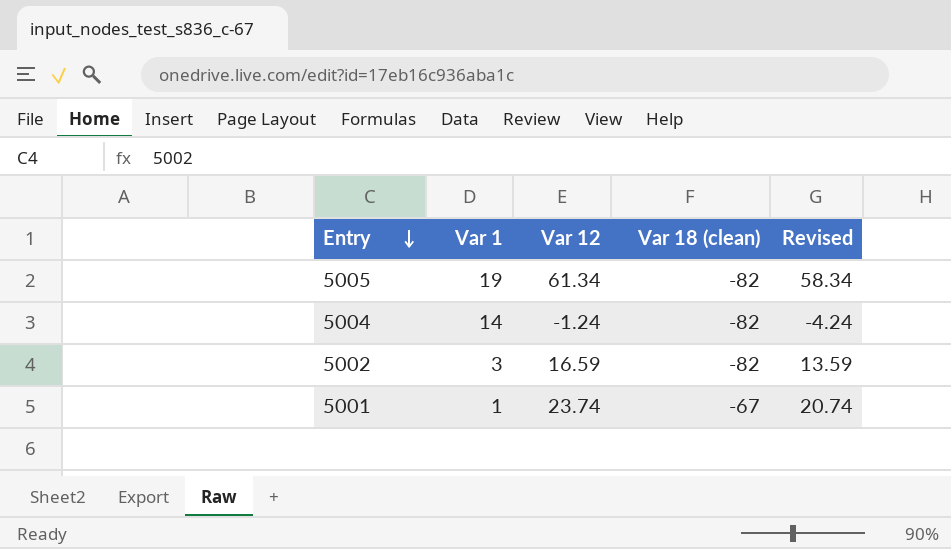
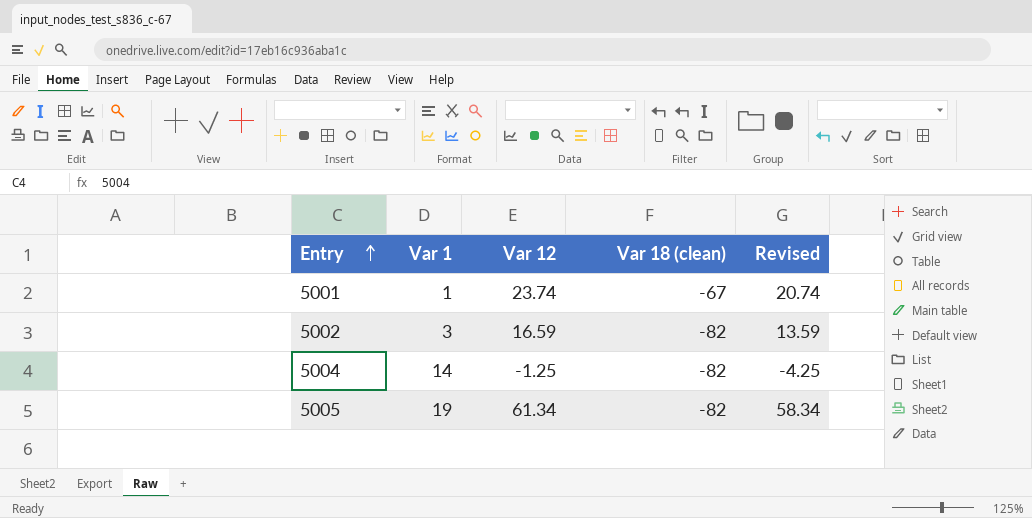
row order: Entry descending -> Entry ascending
5004 | Var 12: -1.24 -> -1.25
5004 | Revised: -4.24 -> -4.25

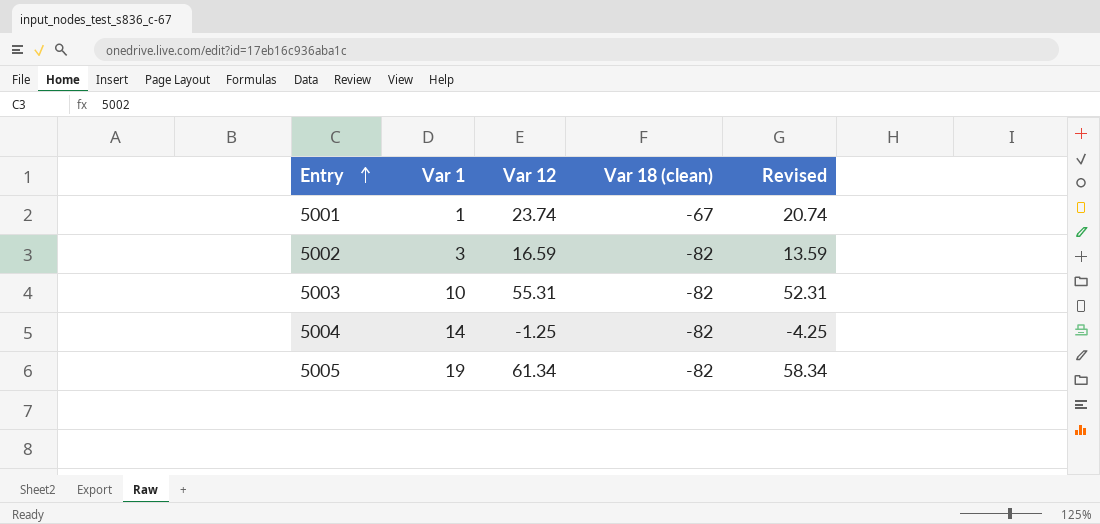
row 5003: none -> 10 | 55.31 | -82 | 52.31

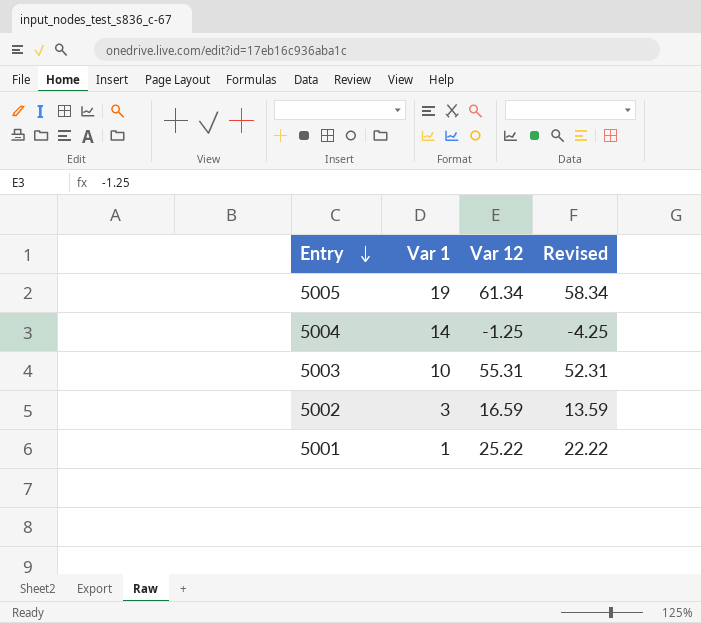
row order: Entry ascending -> Entry descending
column Var 18 (clean) | position: 4 -> none
5001 | Var 12: 23.74 -> 25.22
5001 | Revised: 20.74 -> 22.22

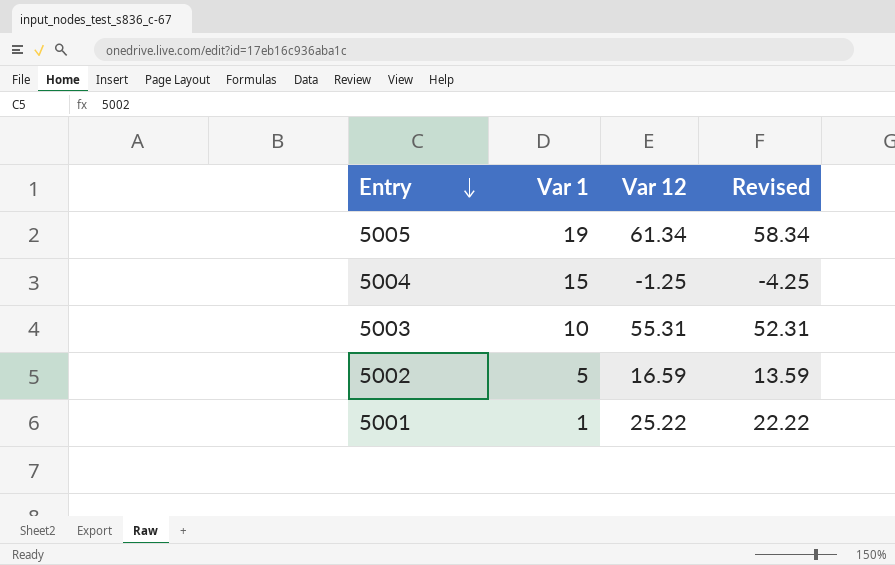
5004 | Var 1: 14 -> 15
5002 | Var 1: 3 -> 5

